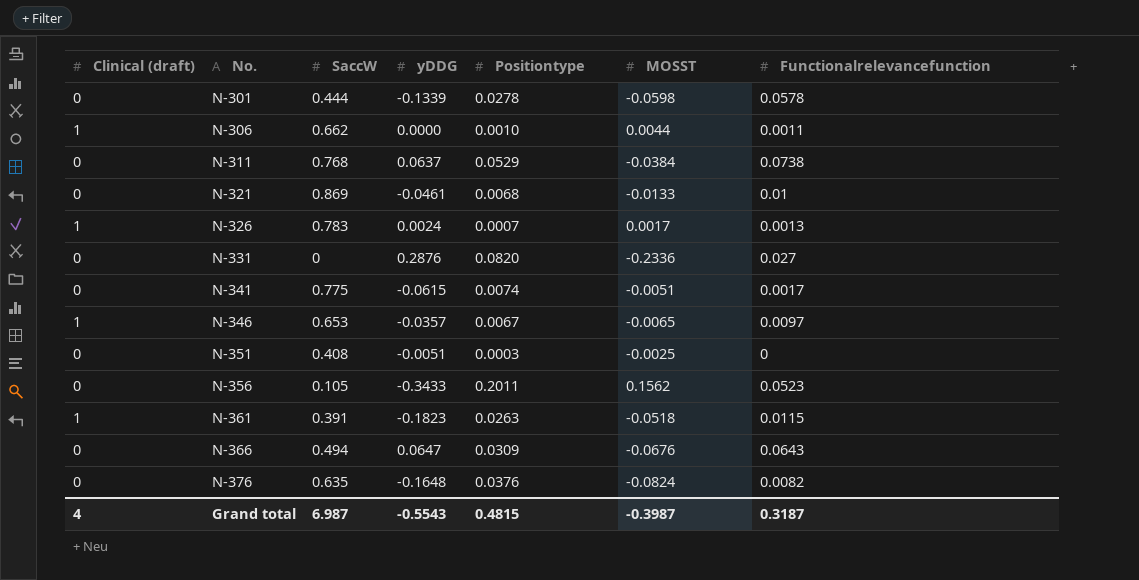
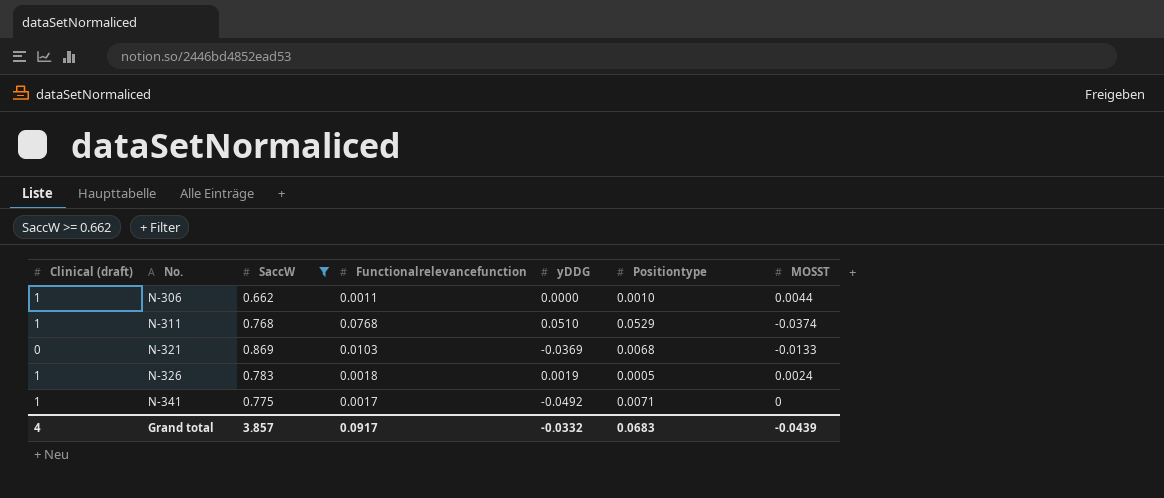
filter: none -> SaccW >= 0.662
column Functionalrelevancefunction | position: 7 -> 4
N-311 | Clinical (draft): 0 -> 1
N-311 | Functionalrelevancefunction: 0.0738 -> 0.0768
N-311 | yDDG: 0.0637 -> 0.0510
N-311 | MOSST: -0.0384 -> -0.0374
N-321 | Functionalrelevancefunction: 0.01 -> 0.0103
N-321 | yDDG: -0.0461 -> -0.0369
N-326 | Functionalrelevancefunction: 0.0013 -> 0.0018
N-326 | yDDG: 0.0024 -> 0.0019
N-326 | Positiontype: 0.0007 -> 0.0005
N-326 | MOSST: 0.0017 -> 0.0024
N-341 | Clinical (draft): 0 -> 1
N-341 | yDDG: -0.0615 -> -0.0492
N-341 | Positiontype: 0.0074 -> 0.0071
N-341 | MOSST: -0.0051 -> 0
Grand total | SaccW: 6.987 -> 3.857
Grand total | Functionalrelevancefunction: 0.3187 -> 0.0917
Grand total | yDDG: -0.5543 -> -0.0332
Grand total | Positiontype: 0.4815 -> 0.0683
Grand total | MOSST: -0.3987 -> -0.0439

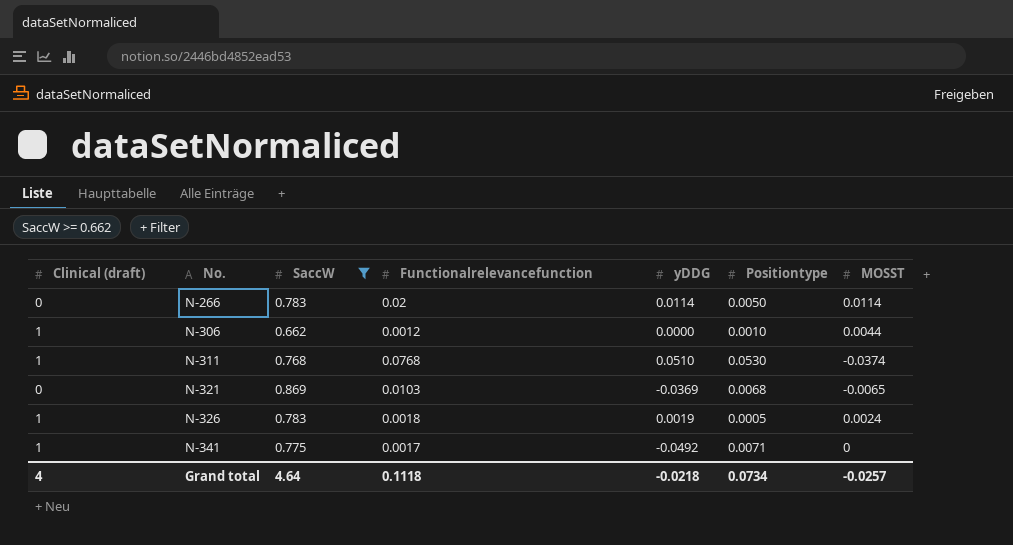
row N-266: none -> 0 | 0.783 | 0.02 | 0.0114 | 0.0050 | 0.0114
N-306 | Functionalrelevancefunction: 0.0011 -> 0.0012
N-311 | Positiontype: 0.0529 -> 0.0530
N-321 | MOSST: -0.0133 -> -0.0065
Grand total | SaccW: 3.857 -> 4.64
Grand total | Functionalrelevancefunction: 0.0917 -> 0.1118
Grand total | yDDG: -0.0332 -> -0.0218
Grand total | Positiontype: 0.0683 -> 0.0734
Grand total | MOSST: -0.0439 -> -0.0257

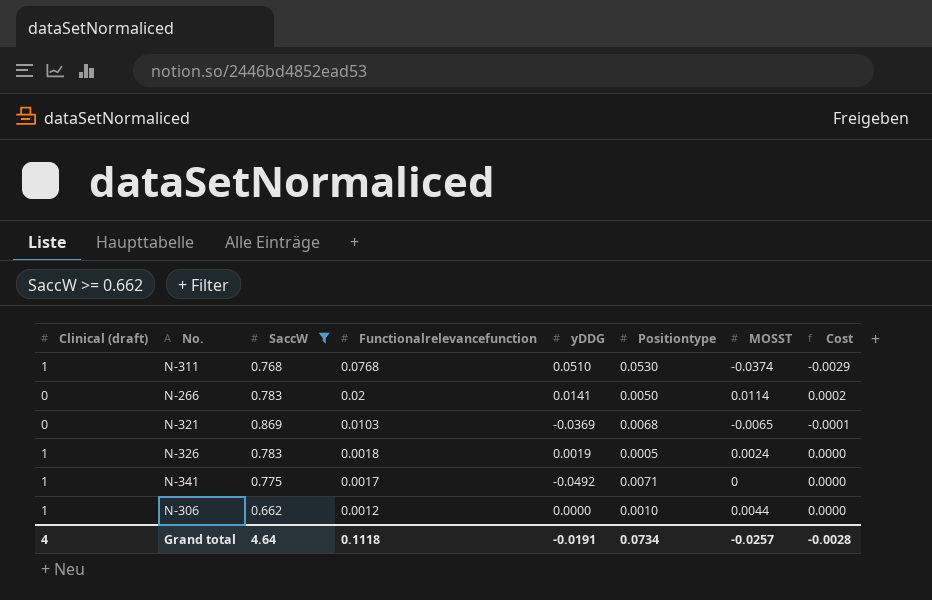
row order: No. ascending -> Functionalrelevancefunction descending
column Cost | formula: none -> [Functionalrelevancefunction] * [MOSST]
N-266 | yDDG: 0.0114 -> 0.0141
Grand total | yDDG: -0.0218 -> -0.0191

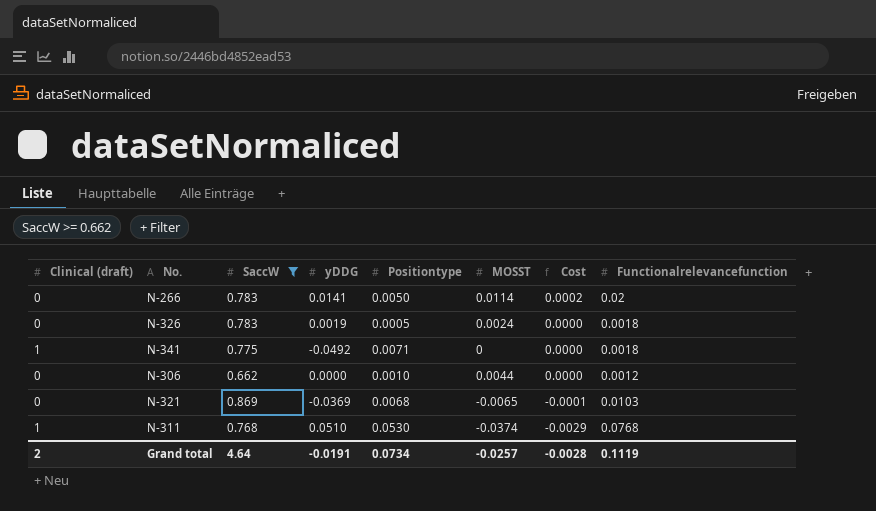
row order: Functionalrelevancefunction descending -> Cost descending
column Functionalrelevancefunction | position: 4 -> 8
N-326 | Clinical (draft): 1 -> 0
N-341 | Functionalrelevancefunction: 0.0017 -> 0.0018
N-306 | Clinical (draft): 1 -> 0
Grand total | Clinical (draft): 4 -> 2
Grand total | Functionalrelevancefunction: 0.1118 -> 0.1119

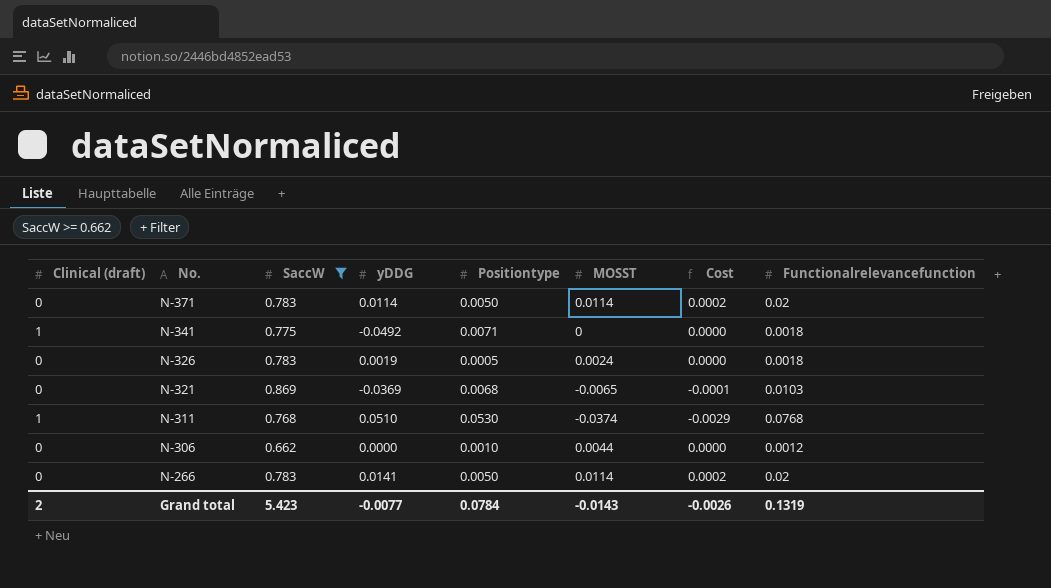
row order: Cost descending -> No. descending
row N-371: none -> 0 | 0.783 | 0.0114 | 0.0050 | 0.0114 | 0.0002 | 0.02
Grand total | SaccW: 4.64 -> 5.423
Grand total | yDDG: -0.0191 -> -0.0077
Grand total | Positiontype: 0.0734 -> 0.0784
Grand total | MOSST: -0.0257 -> -0.0143
Grand total | Cost: -0.0028 -> -0.0026
Grand total | Functionalrelevancefunction: 0.1119 -> 0.1319

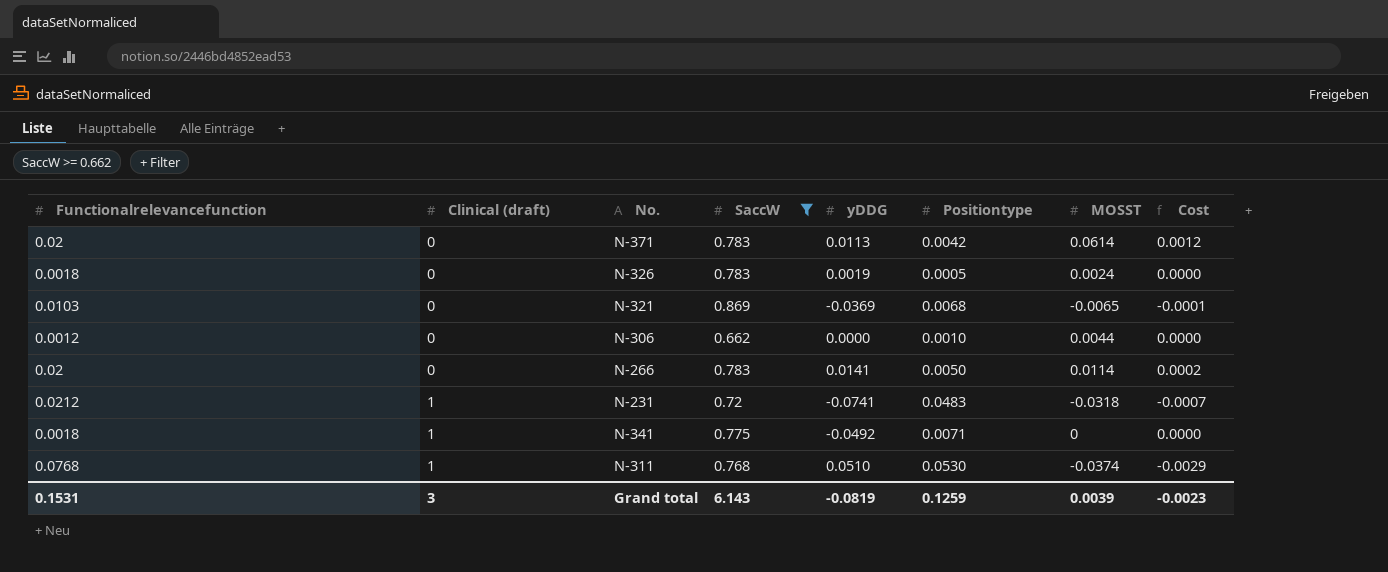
row order: No. descending -> Clinical (draft) ascending
column Functionalrelevancefunction | position: 8 -> 1
N-371 | yDDG: 0.0114 -> 0.0113
N-371 | Positiontype: 0.0050 -> 0.0042
N-371 | MOSST: 0.0114 -> 0.0614
N-371 | Cost: 0.0002 -> 0.0012
row N-231: none -> 0.0212 | 1 | 0.72 | -0.0741 | 0.0483 | -0.0318 | -0.0007
Grand total | Functionalrelevancefunction: 0.1319 -> 0.1531
Grand total | Clinical (draft): 2 -> 3
Grand total | SaccW: 5.423 -> 6.143
Grand total | yDDG: -0.0077 -> -0.0819
Grand total | Positiontype: 0.0784 -> 0.1259
Grand total | MOSST: -0.0143 -> 0.0039
Grand total | Cost: -0.0026 -> -0.0023

